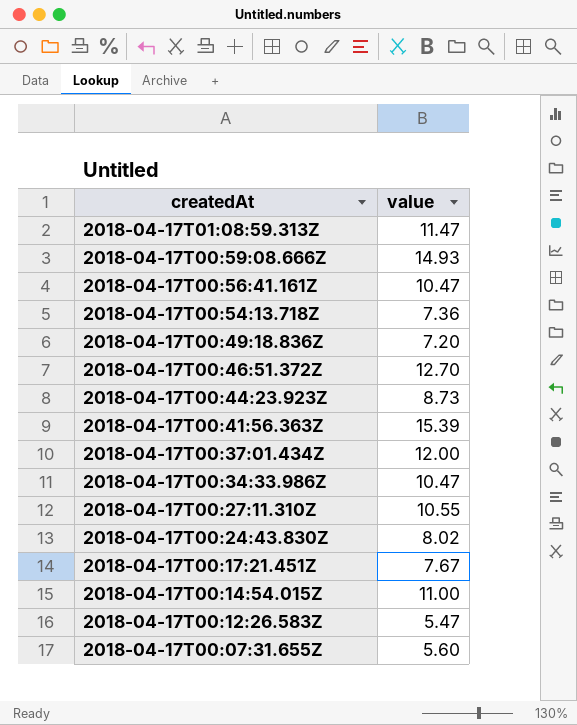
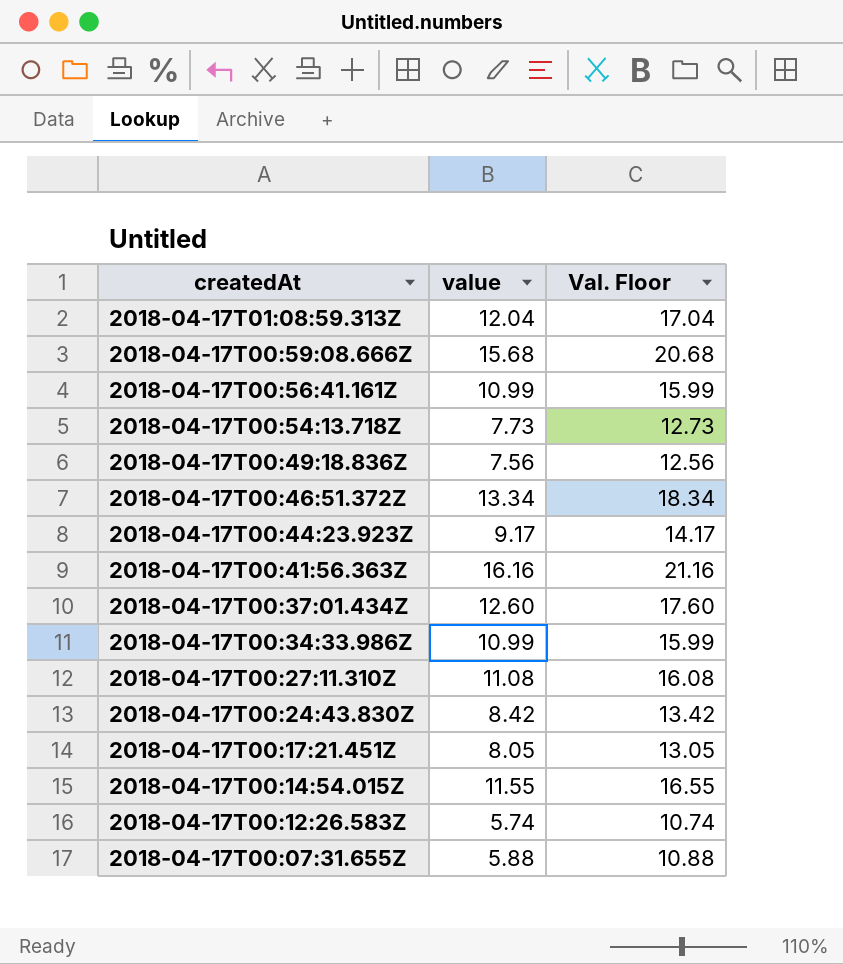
column Val. Floor | formula: none -> [value] + 5
2018-04-17T01:08:59.313Z | value: 11.47 -> 12.04
2018-04-17T00:59:08.666Z | value: 14.93 -> 15.68
2018-04-17T00:56:41.161Z | value: 10.47 -> 10.99
2018-04-17T00:54:13.718Z | value: 7.36 -> 7.73
2018-04-17T00:49:18.836Z | value: 7.20 -> 7.56
2018-04-17T00:46:51.372Z | value: 12.70 -> 13.34
2018-04-17T00:44:23.923Z | value: 8.73 -> 9.17
2018-04-17T00:41:56.363Z | value: 15.39 -> 16.16
2018-04-17T00:37:01.434Z | value: 12.00 -> 12.60
2018-04-17T00:34:33.986Z | value: 10.47 -> 10.99
2018-04-17T00:27:11.310Z | value: 10.55 -> 11.08
2018-04-17T00:24:43.830Z | value: 8.02 -> 8.42
2018-04-17T00:17:21.451Z | value: 7.67 -> 8.05
2018-04-17T00:14:54.015Z | value: 11.00 -> 11.55
2018-04-17T00:12:26.583Z | value: 5.47 -> 5.74
2018-04-17T00:07:31.655Z | value: 5.60 -> 5.88

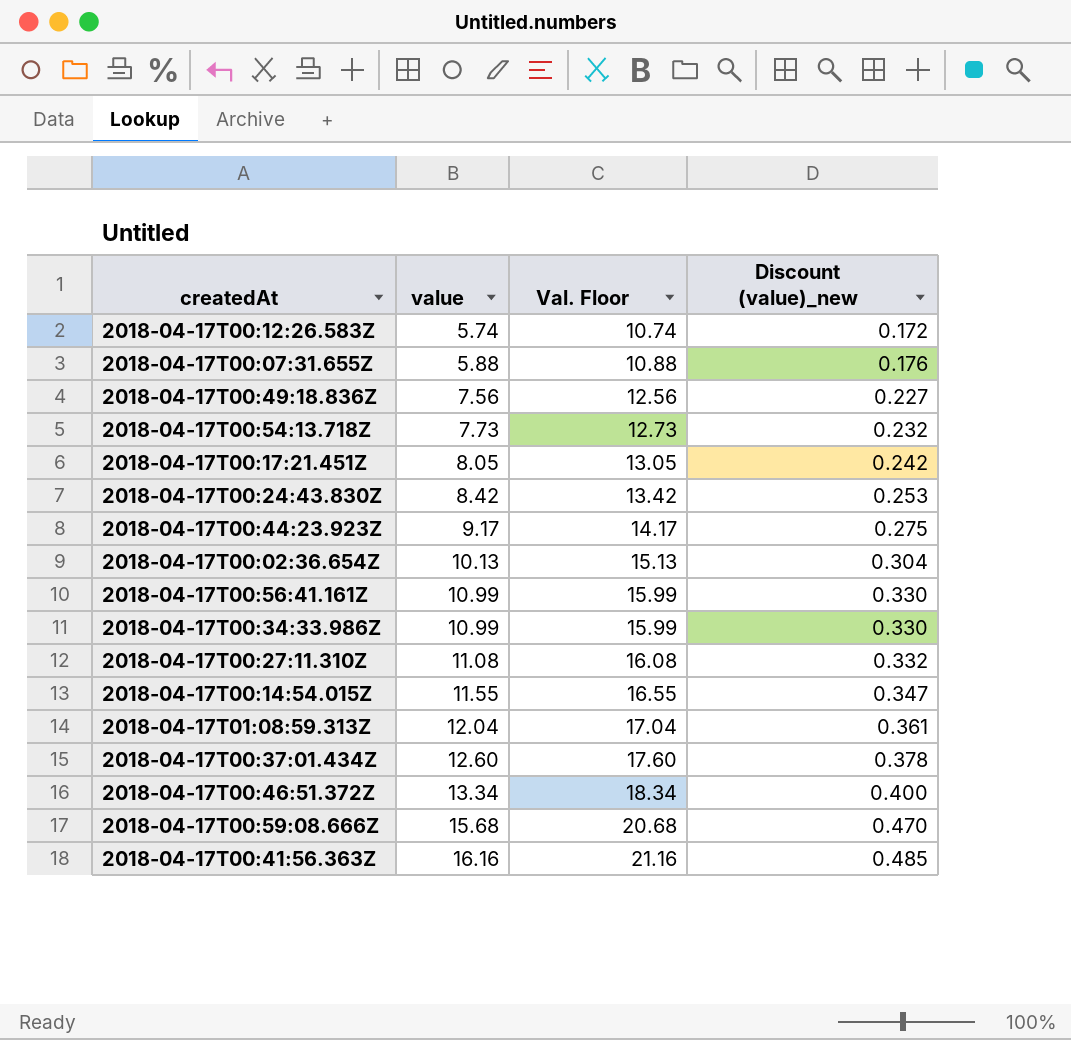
row order: createdAt descending -> value ascending
column Discount (value)_new | formula: none -> [value] * 0.03
row 2018-04-17T00:02:36.654Z: none -> 10.13 | 15.13 | 0.304

